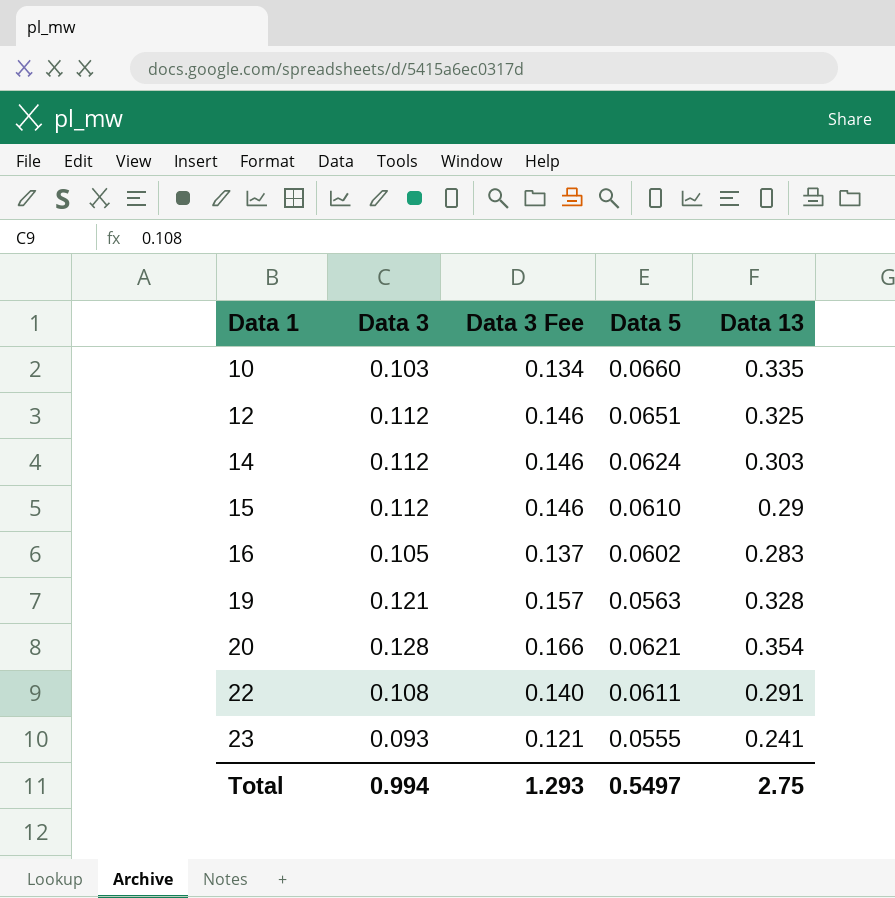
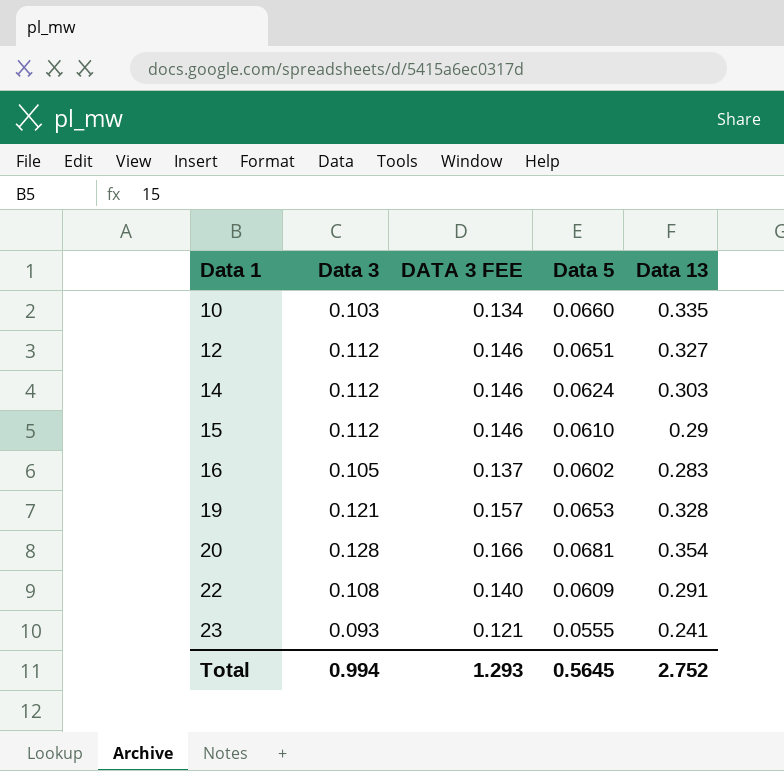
column name: Data 3 Fee -> DATA 3 FEE
12 | Data 13: 0.325 -> 0.327
19 | Data 5: 0.0563 -> 0.0653
20 | Data 5: 0.0621 -> 0.0681
22 | Data 5: 0.0611 -> 0.0609
Total | Data 5: 0.5497 -> 0.5645
Total | Data 13: 2.75 -> 2.752

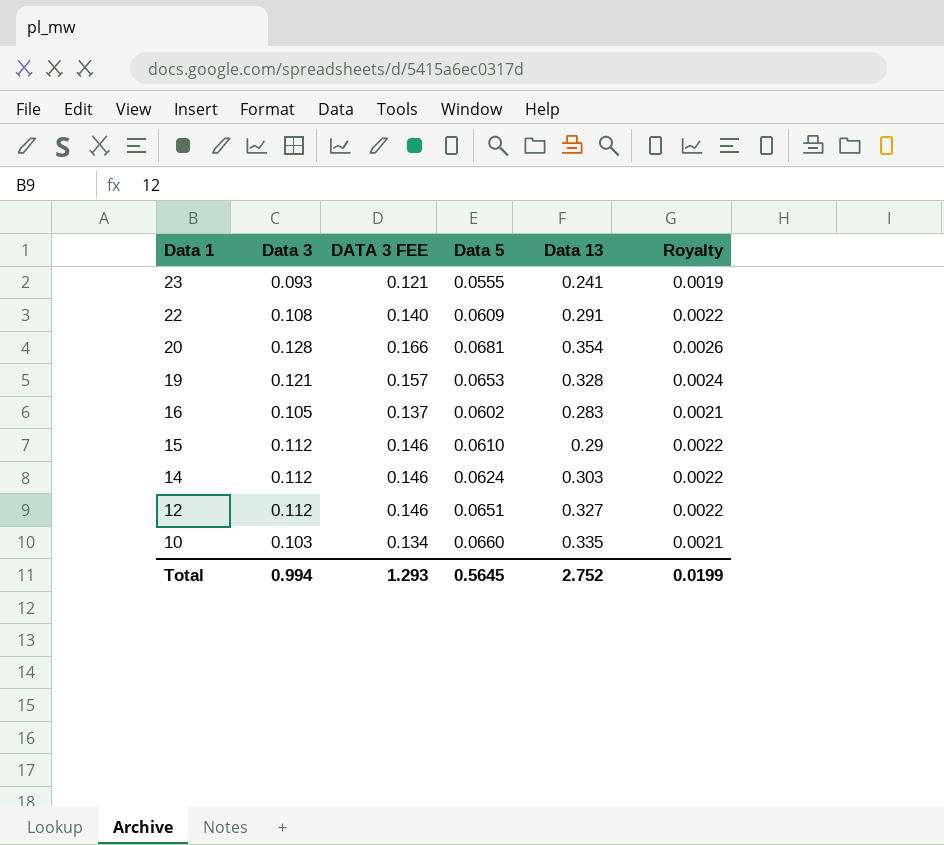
row order: Data 1 ascending -> Data 1 descending
column Royalty | formula: none -> [Data 3] * 0.02

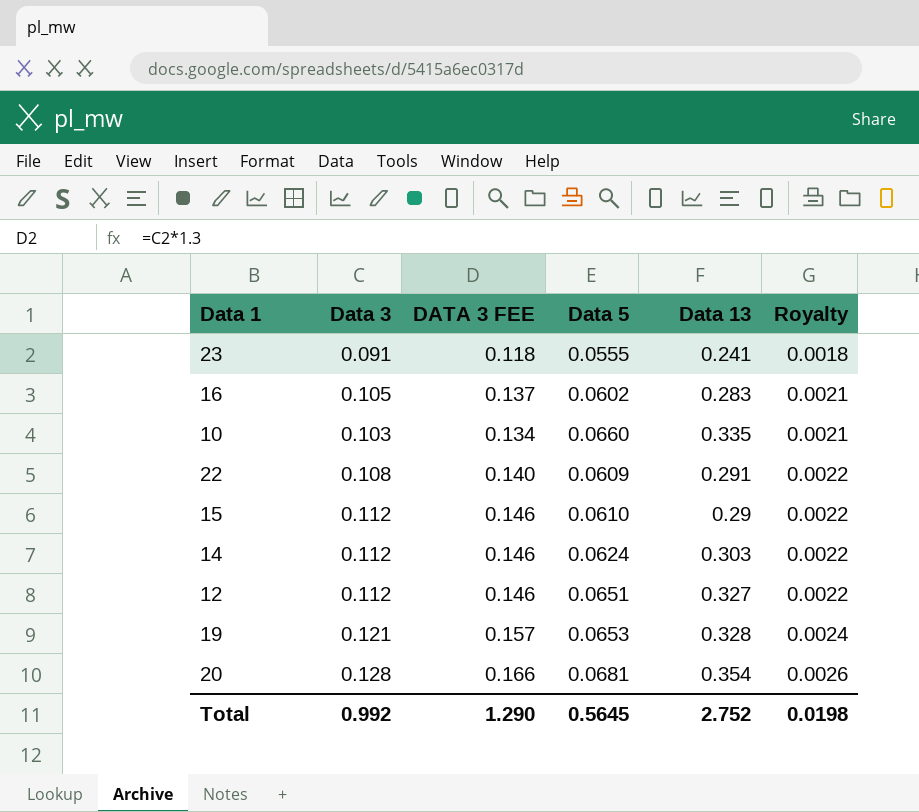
row order: Data 1 descending -> Royalty ascending
23 | Data 3: 0.093 -> 0.091
23 | DATA 3 FEE: 0.121 -> 0.118
23 | Royalty: 0.0019 -> 0.0018
Total | Data 3: 0.994 -> 0.992
Total | DATA 3 FEE: 1.293 -> 1.290
Total | Royalty: 0.0199 -> 0.0198

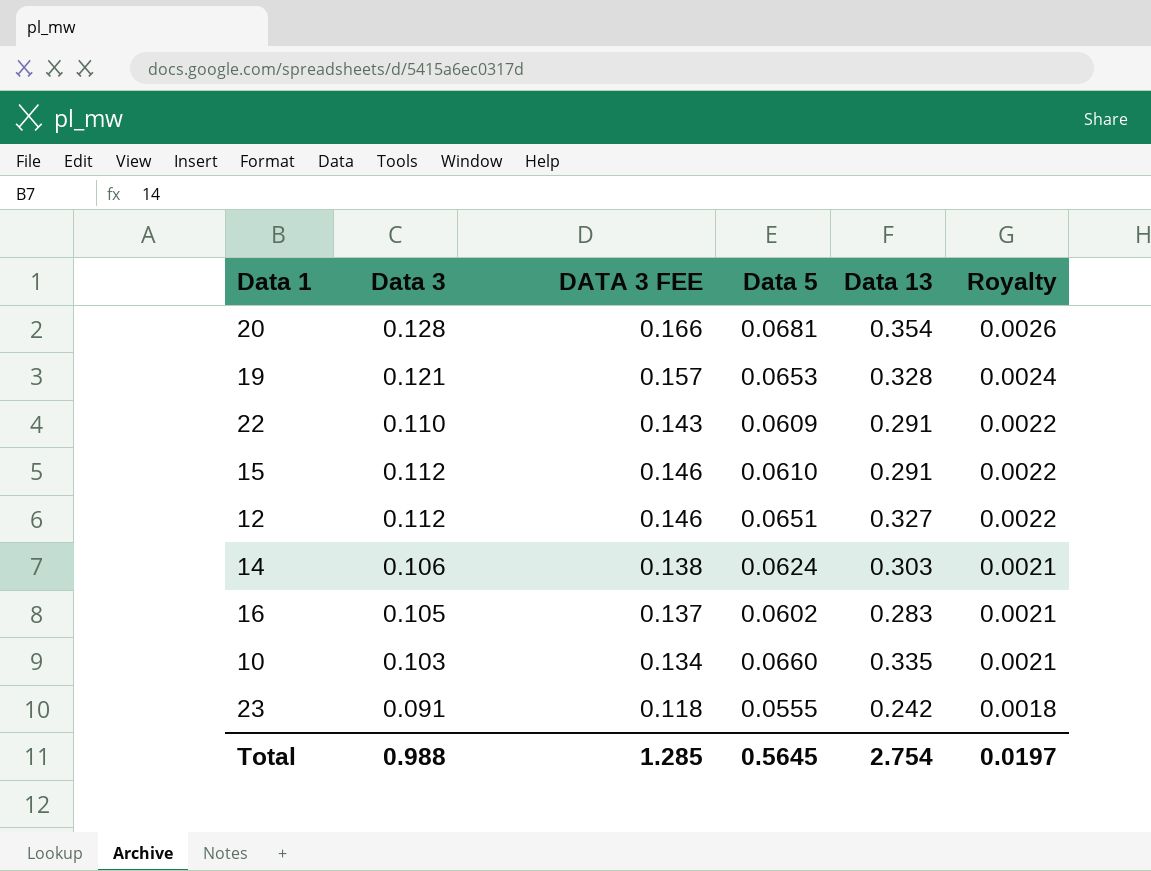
row order: Royalty ascending -> Royalty descending
22 | Data 3: 0.108 -> 0.110
22 | DATA 3 FEE: 0.140 -> 0.143
15 | Data 13: 0.29 -> 0.291
14 | Data 3: 0.112 -> 0.106
14 | DATA 3 FEE: 0.146 -> 0.138
14 | Royalty: 0.0022 -> 0.0021
23 | Data 13: 0.241 -> 0.242
Total | Data 3: 0.992 -> 0.988
Total | DATA 3 FEE: 1.290 -> 1.285
Total | Data 13: 2.752 -> 2.754
Total | Royalty: 0.0198 -> 0.0197

